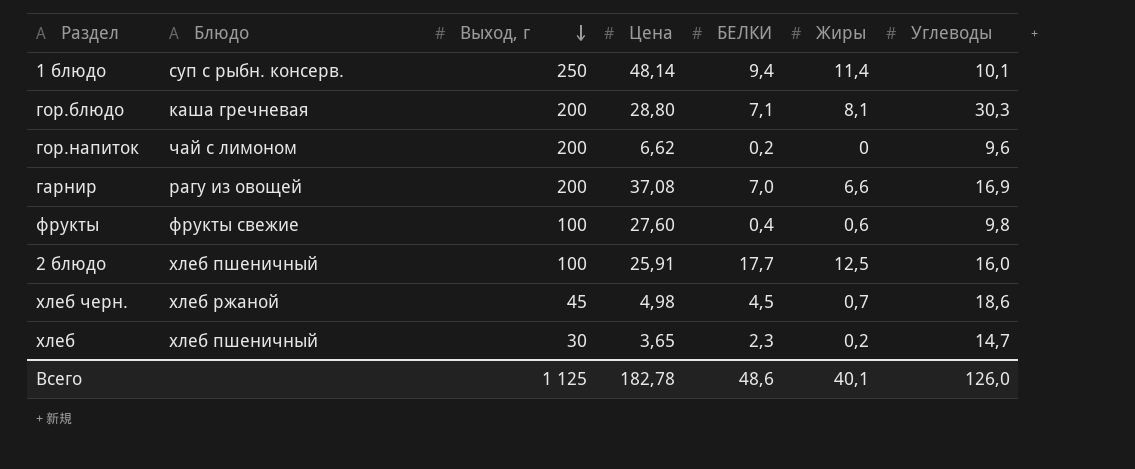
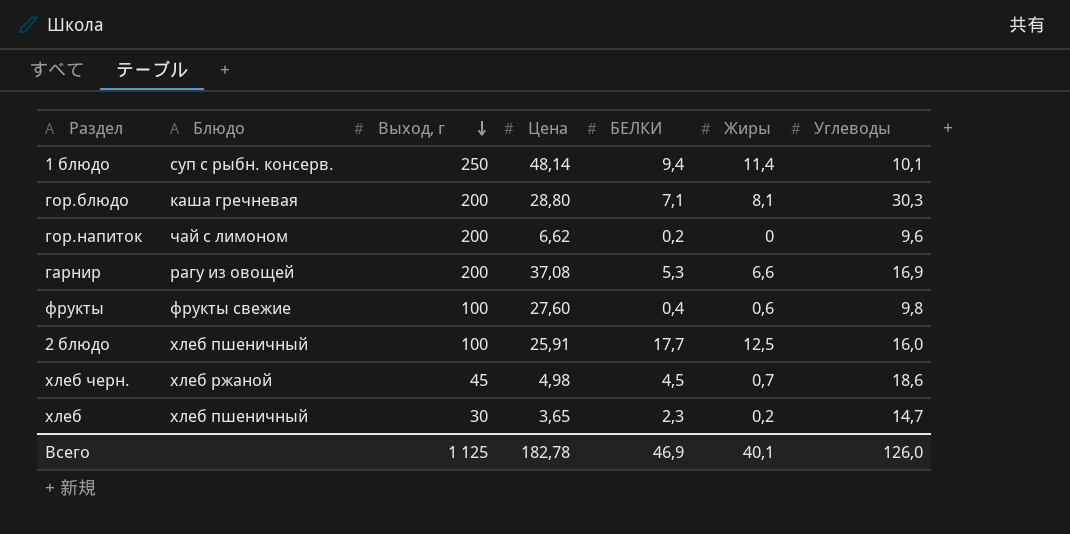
гарнир | БЕЛКИ: 7,0 -> 5,3
Всего | БЕЛКИ: 48,6 -> 46,9

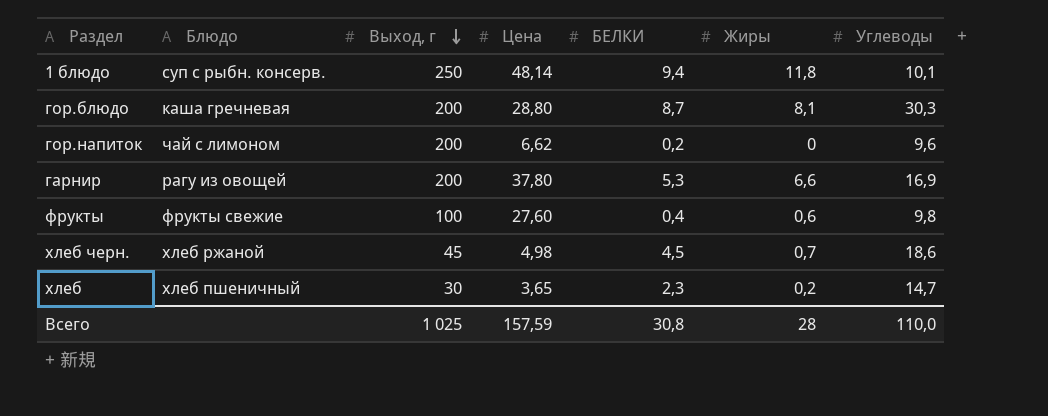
row 2 блюдо: хлеб пшеничный | 100 | 25,91 | 17,7 | 12,5 | 16,0 -> none
1 блюдо | Жиры: 11,4 -> 11,8
гор.блюдо | БЕЛКИ: 7,1 -> 8,7
гарнир | Цена: 37,08 -> 37,80
Всего | Выход, г: 1 125 -> 1 025
Всего | Цена: 182,78 -> 157,59
Всего | БЕЛКИ: 46,9 -> 30,8
Всего | Жиры: 40,1 -> 28
Всего | Углеводы: 126,0 -> 110,0

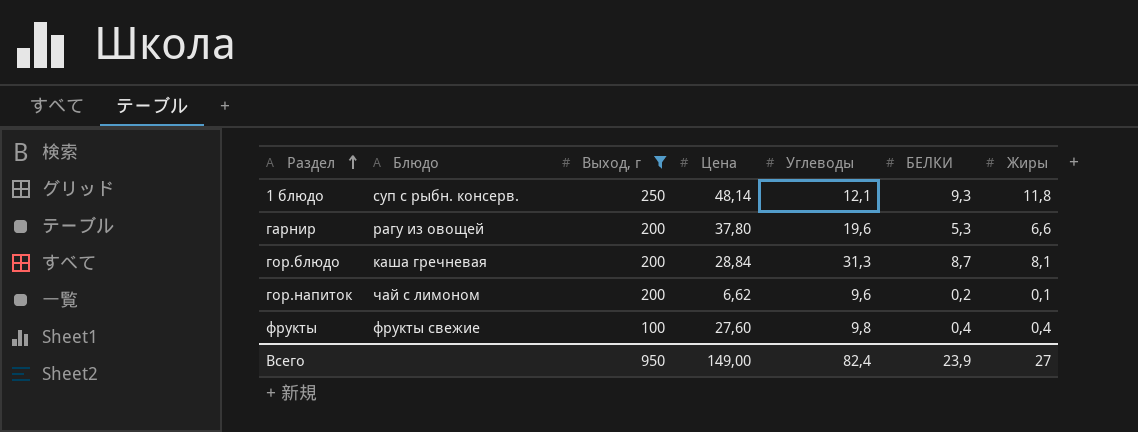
filter: none -> Выход, г >= 100
row order: Выход, г descending -> Раздел ascending
column Углеводы | position: 7 -> 5
1 блюдо | Углеводы: 10,1 -> 12,1
1 блюдо | БЕЛКИ: 9,4 -> 9,3
гарнир | Углеводы: 16,9 -> 19,6
гор.блюдо | Цена: 28,80 -> 28,84
гор.блюдо | Углеводы: 30,3 -> 31,3
гор.напиток | Жиры: 0 -> 0,1
фрукты | Жиры: 0,6 -> 0,4
Всего | Выход, г: 1 025 -> 950
Всего | Цена: 157,59 -> 149,00
Всего | Углеводы: 110,0 -> 82,4
Всего | БЕЛКИ: 30,8 -> 23,9
Всего | Жиры: 28 -> 27

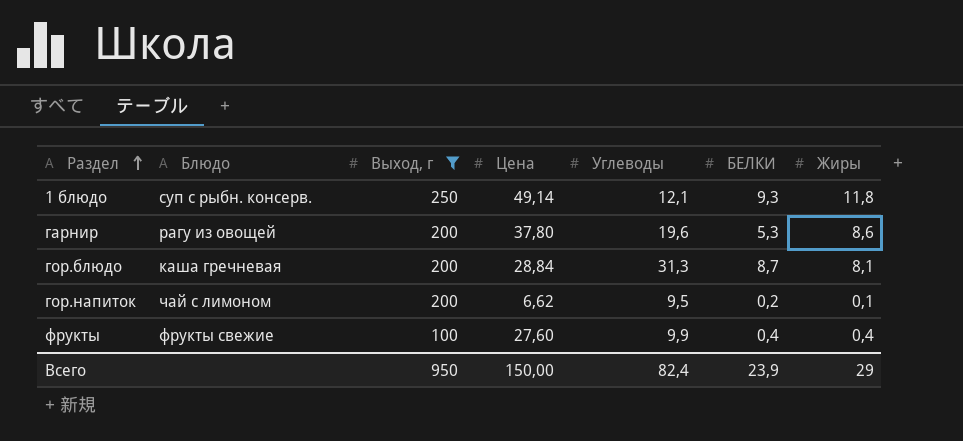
1 блюдо | Цена: 48,14 -> 49,14
гарнир | Жиры: 6,6 -> 8,6
гор.напиток | Углеводы: 9,6 -> 9,5
фрукты | Углеводы: 9,8 -> 9,9
Всего | Цена: 149,00 -> 150,00
Всего | Жиры: 27 -> 29

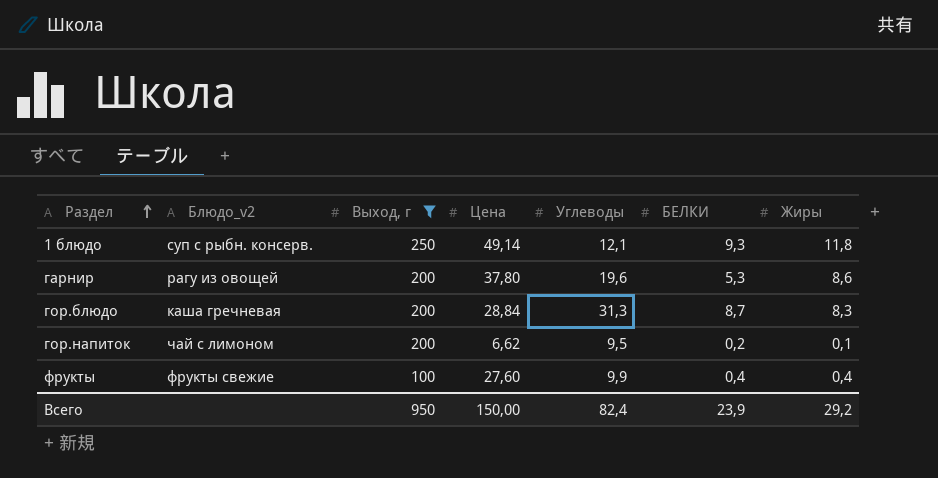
column name: Блюдо -> Блюдо_v2
гор.блюдо | Жиры: 8,1 -> 8,3
Всего | Жиры: 29 -> 29,2

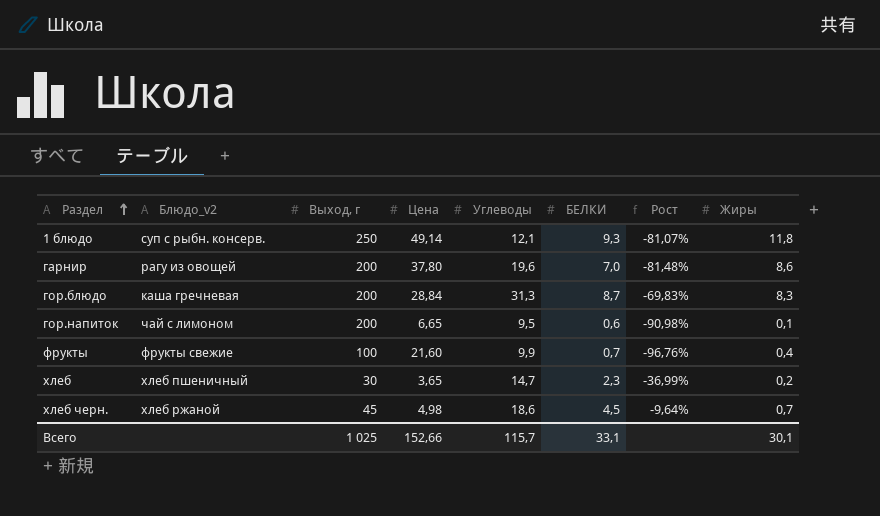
filter: Выход, г >= 100 -> none
column Рост | formula: none -> ([БЕЛКИ] - [Цена]) / [Цена]
гарнир | БЕЛКИ: 5,3 -> 7,0
гор.напиток | Цена: 6,62 -> 6,65
гор.напиток | БЕЛКИ: 0,2 -> 0,6
фрукты | Цена: 27,60 -> 21,60
фрукты | БЕЛКИ: 0,4 -> 0,7
Всего | Выход, г: 950 -> 1 025
Всего | Цена: 150,00 -> 152,66
Всего | Углеводы: 82,4 -> 115,7
Всего | БЕЛКИ: 23,9 -> 33,1
Всего | Жиры: 29,2 -> 30,1

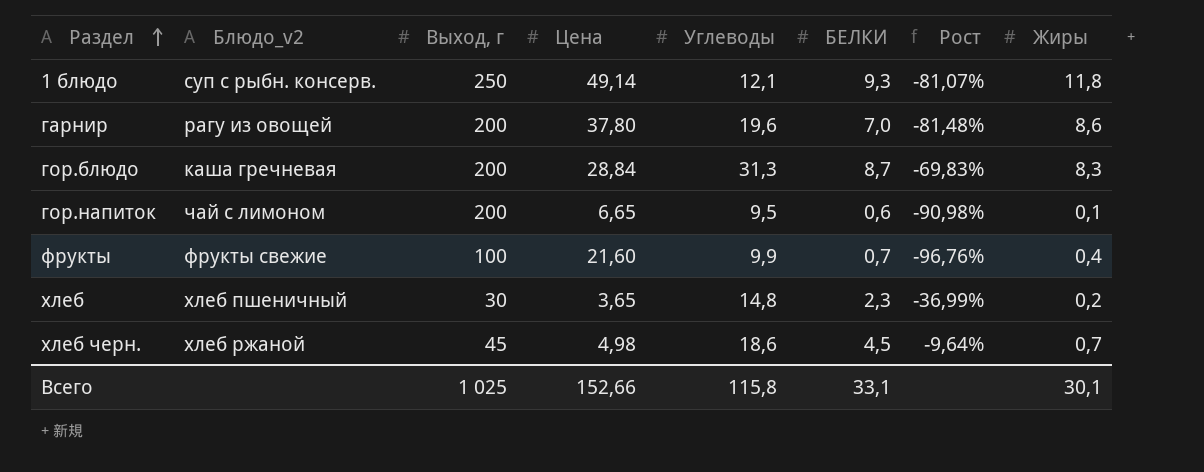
хлеб | Углеводы: 14,7 -> 14,8
Всего | Углеводы: 115,7 -> 115,8

